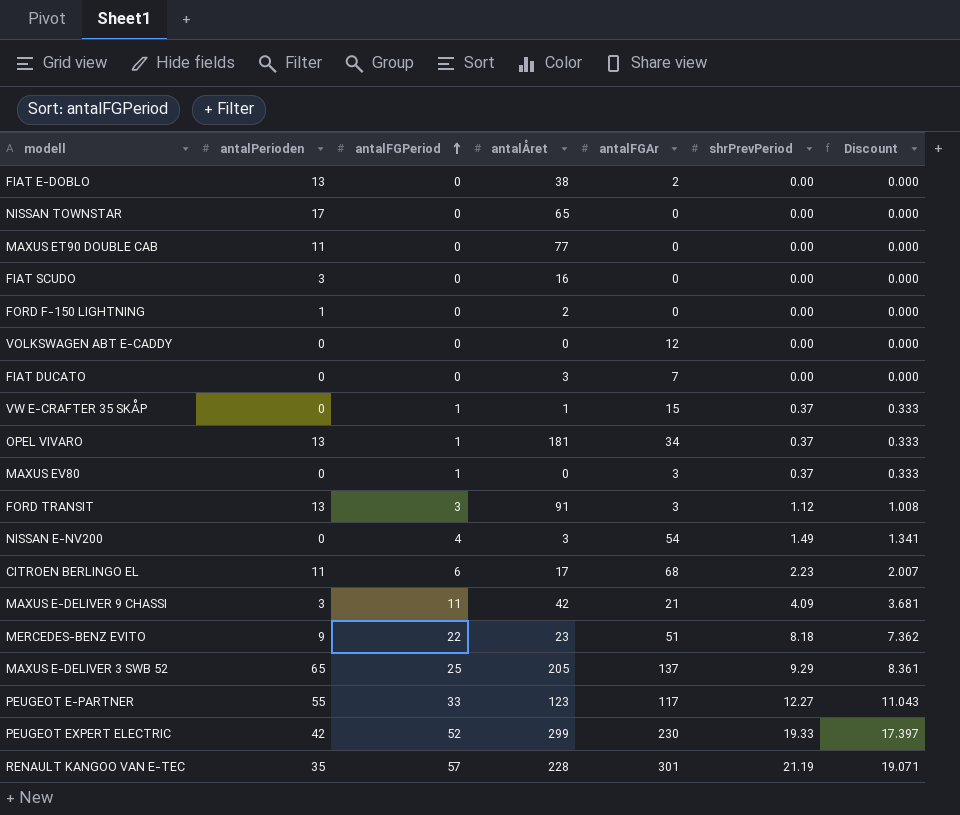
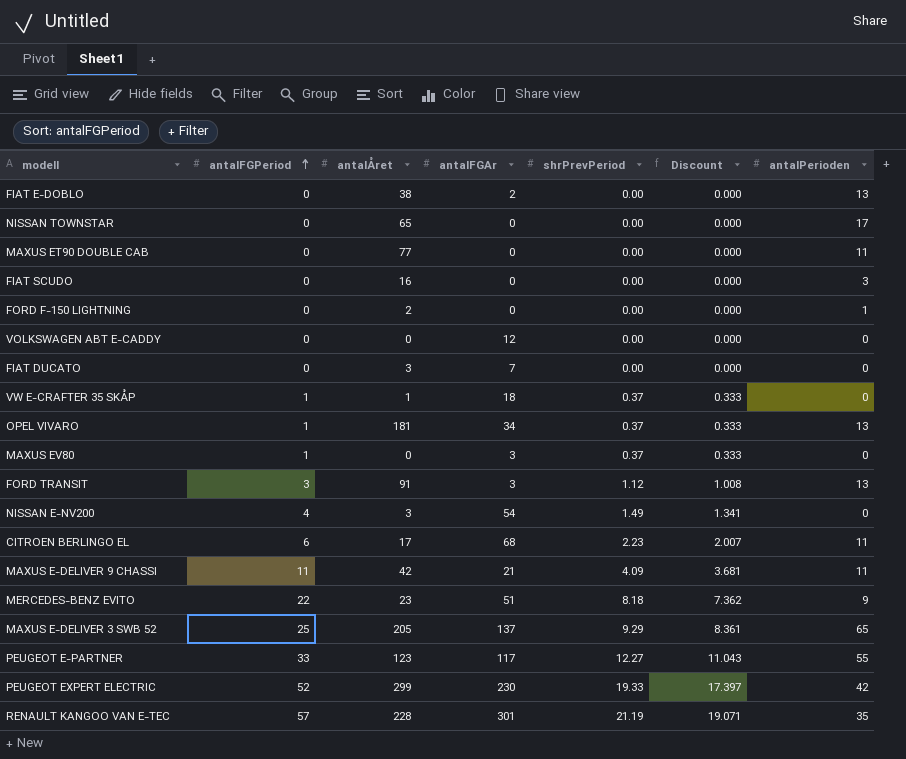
column antalPerioden | position: 2 -> 7
VW E-CRAFTER 35 SKÅP | antalFGAr: 15 -> 18
MAXUS E-DELIVER 9 CHASSI | antalPerioden: 3 -> 11

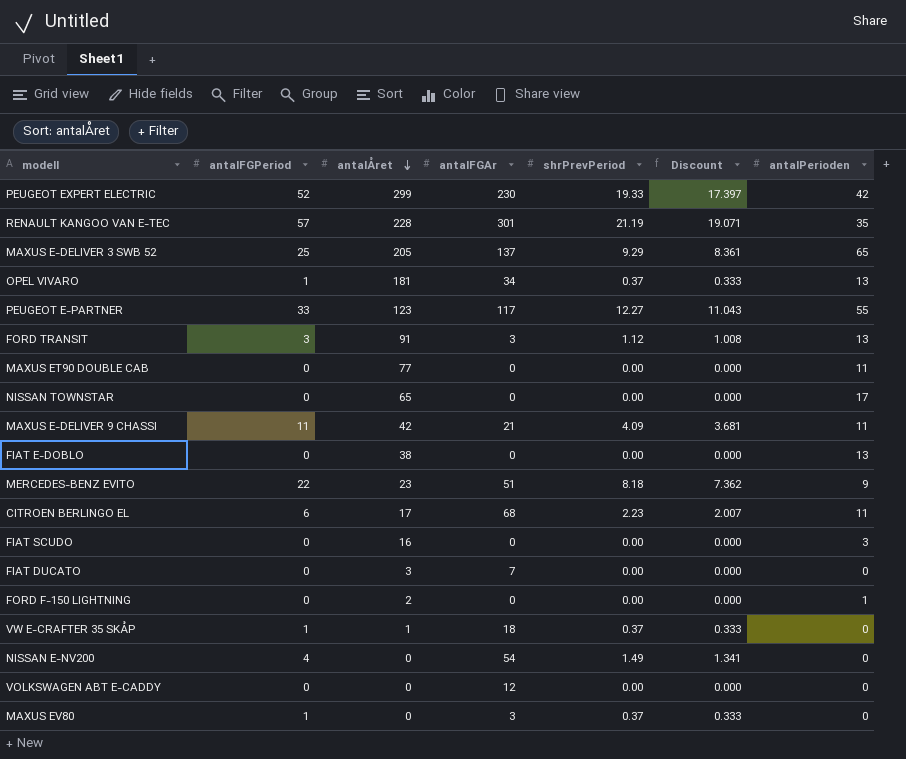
row order: antalFGPeriod ascending -> antalÅret descending
FIAT E-DOBLO | antalFGAr: 2 -> 0
NISSAN E-NV200 | antalÅret: 3 -> 0

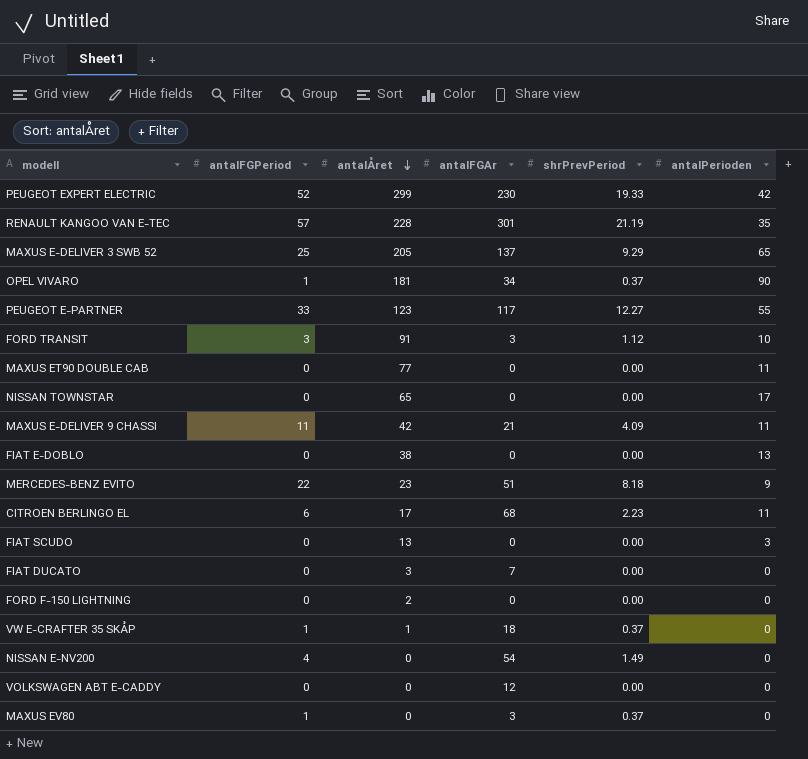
column Discount | formula: [shrPrevPeriod] * 0.9 -> none
OPEL VIVARO | antalPerioden: 13 -> 90
FORD TRANSIT | antalPerioden: 13 -> 10
FIAT SCUDO | antalÅret: 16 -> 13
FORD F-150 LIGHTNING | antalPerioden: 1 -> 0

